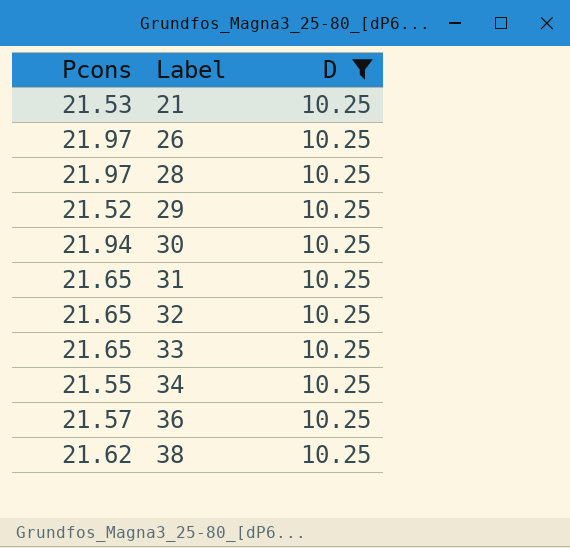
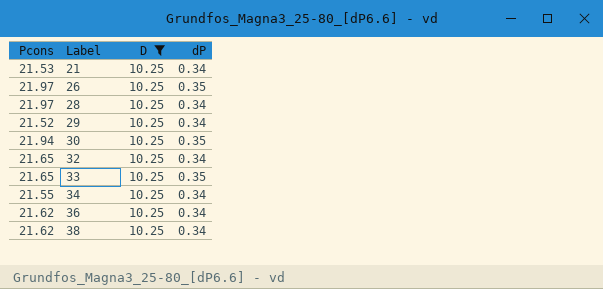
column dP | position: none -> 4
row 31: 21.65 | 10.25 -> none
36 | Pcons: 21.57 -> 21.62

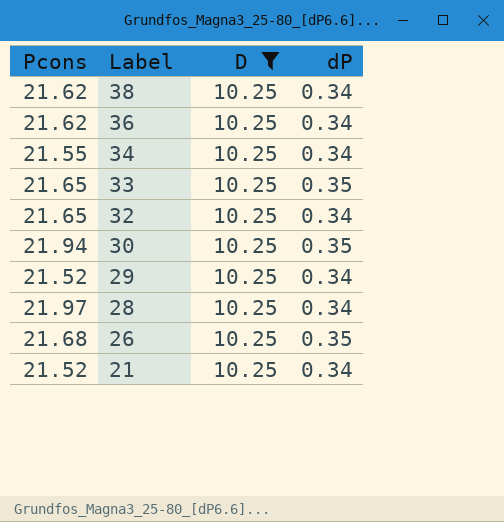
row order: Label ascending -> Label descending
26 | Pcons: 21.97 -> 21.68
21 | Pcons: 21.53 -> 21.52

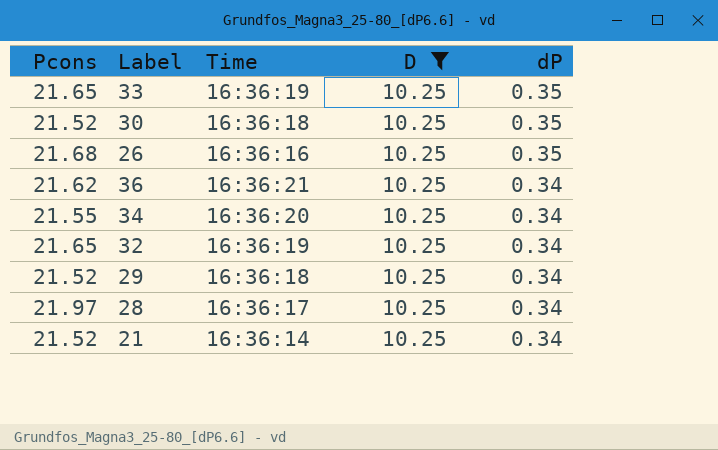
row order: Label descending -> dP descending
column Time | position: none -> 3
row 38: 21.62 | 10.25 | 0.34 -> none
30 | Pcons: 21.94 -> 21.52

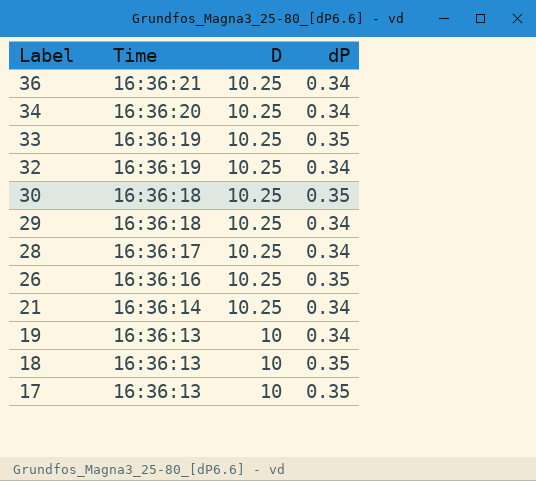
filter: D = 10.25 -> none
row order: dP descending -> Label descending
column Pcons | position: 1 -> none

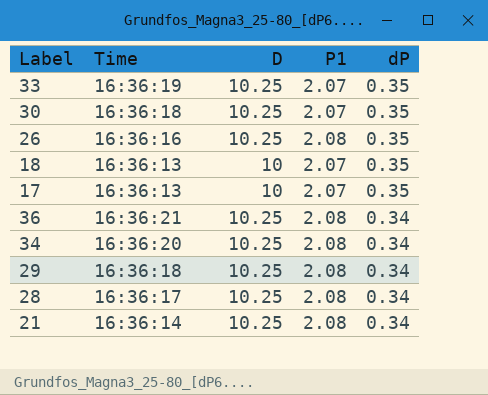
row order: Label descending -> dP descending
column P1 | position: none -> 4
row 32: 16:36:19 | 10.25 | 0.34 -> none
row 19: 16:36:13 | 10 | 0.34 -> none

